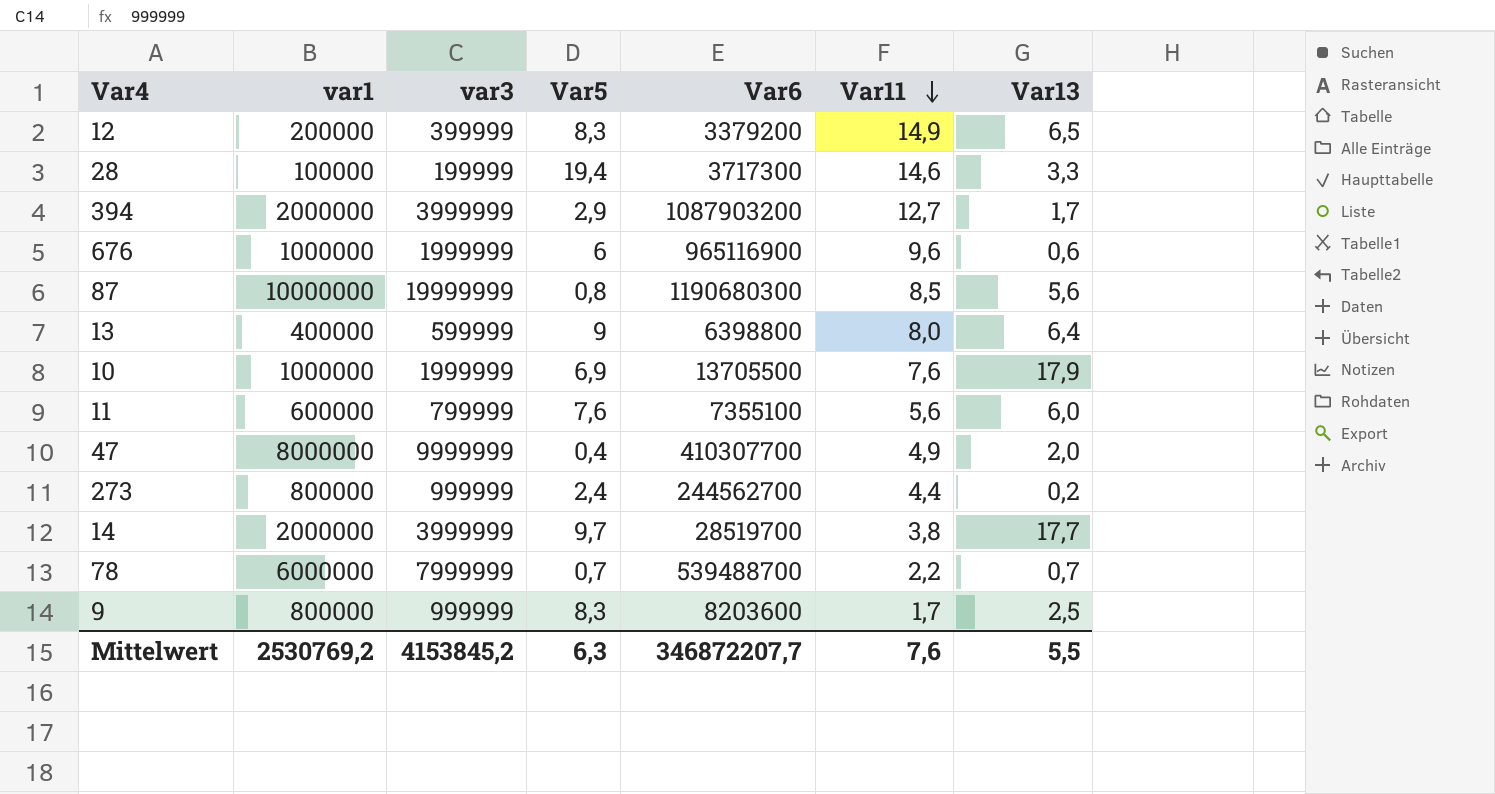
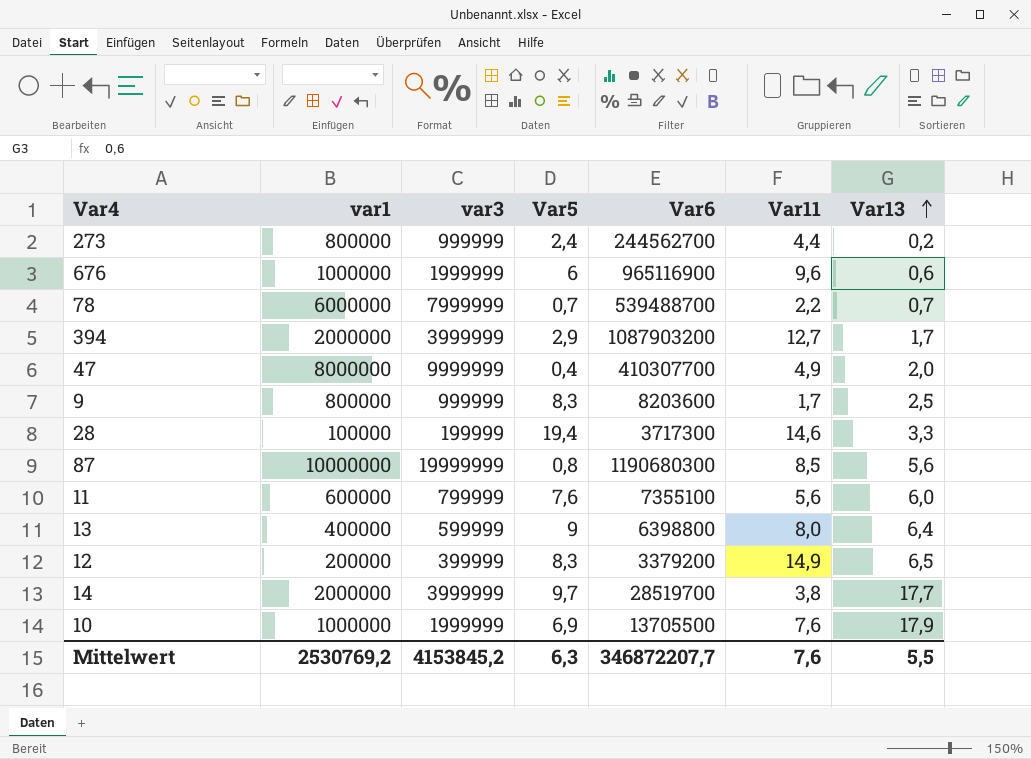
row order: Var11 descending -> Var13 ascending

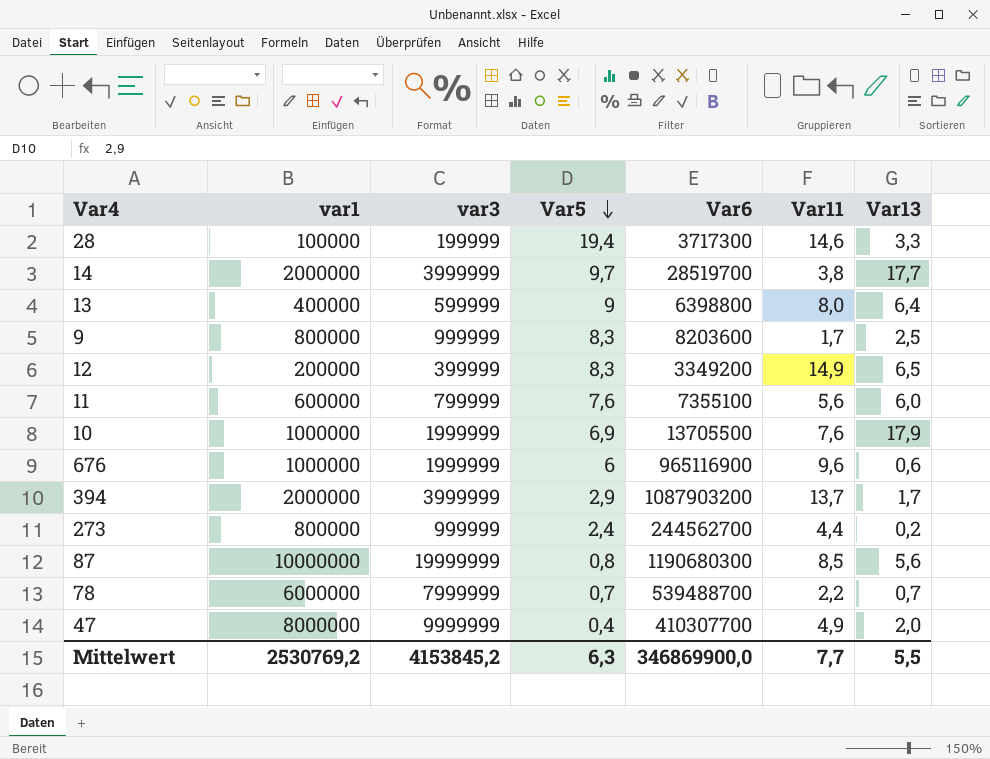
row order: Var13 ascending -> Var5 descending
12 | Var6: 3379200 -> 3349200
394 | Var11: 12,7 -> 13,7
Mittelwert | Var6: 346872207,7 -> 346869900,0
Mittelwert | Var11: 7,6 -> 7,7

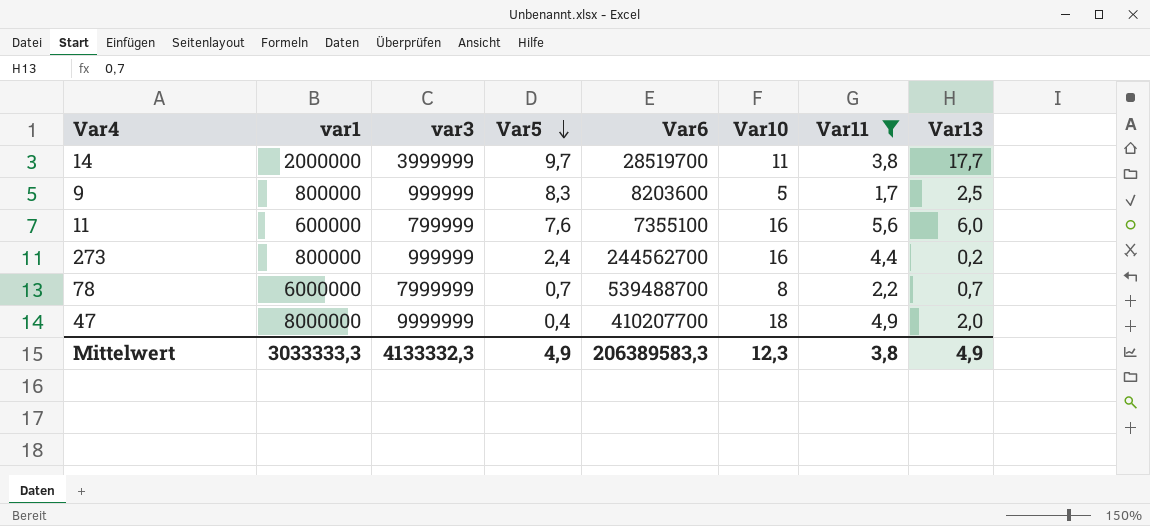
filter: none -> Var11 <= 5,6
column Var10 | position: none -> 6
47 | Var6: 410307700 -> 410207700
Mittelwert | var1: 2530769,2 -> 3033333,3
Mittelwert | var3: 4153845,2 -> 4133332,3
Mittelwert | Var5: 6,3 -> 4,9
Mittelwert | Var6: 346869900,0 -> 206389583,3
Mittelwert | Var11: 7,7 -> 3,8
Mittelwert | Var13: 5,5 -> 4,9

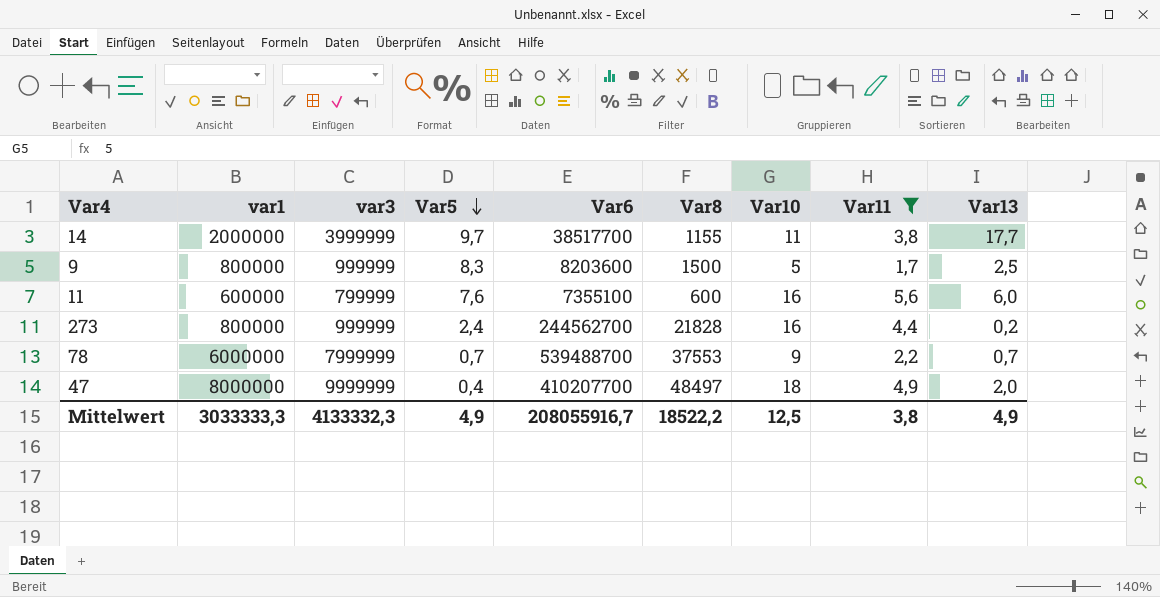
column Var8 | position: none -> 6
14 | Var6: 28519700 -> 38517700
78 | Var10: 8 -> 9
Mittelwert | Var6: 206389583,3 -> 208055916,7
Mittelwert | Var10: 12,3 -> 12,5

